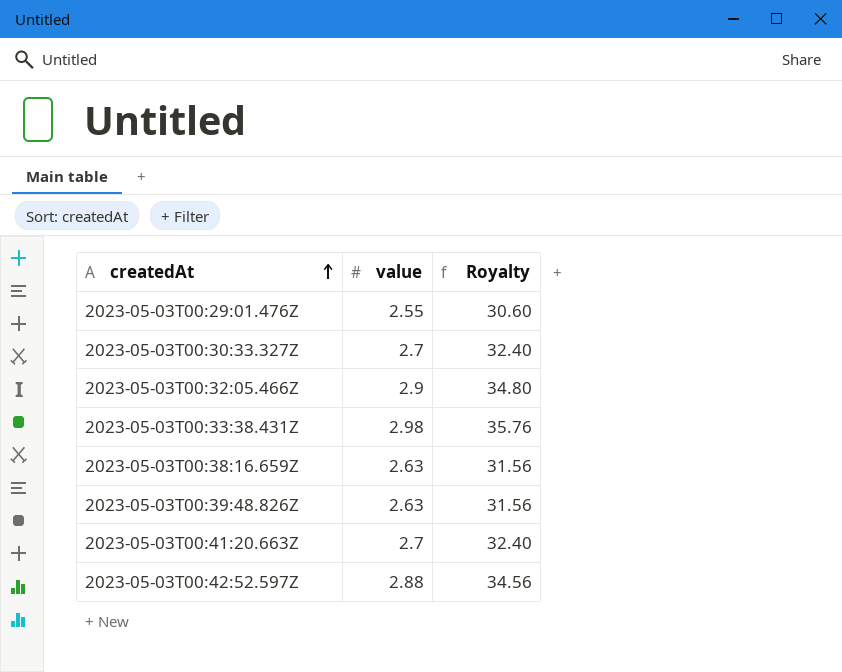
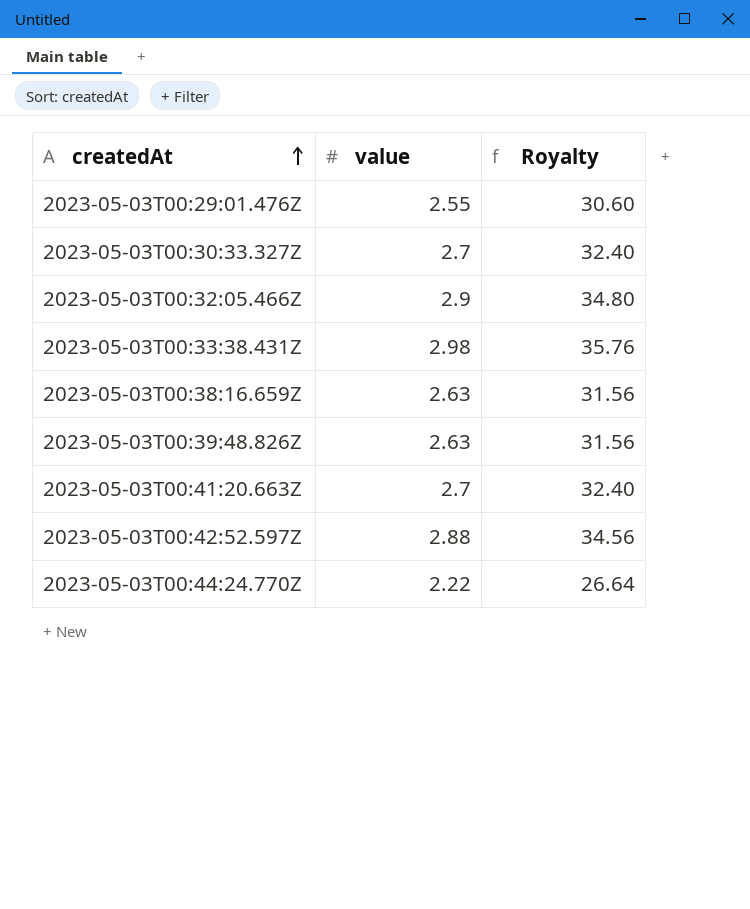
row 2023-05-03T00:44:24.770Z: none -> 2.22 | 26.64

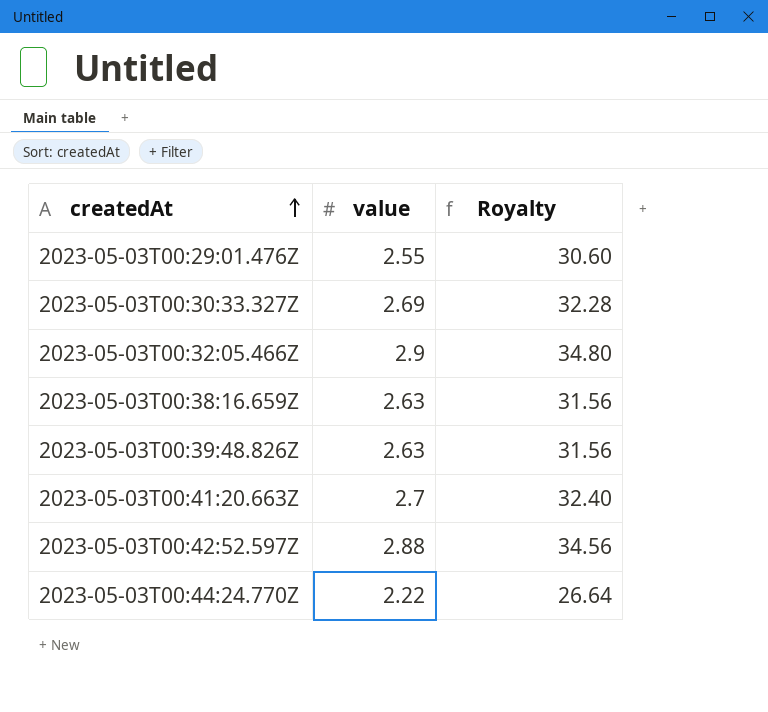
row 2023-05-03T00:33:38.431Z: 2.98 | 35.76 -> none
2023-05-03T00:30:33.327Z | value: 2.7 -> 2.69
2023-05-03T00:30:33.327Z | Royalty: 32.40 -> 32.28

